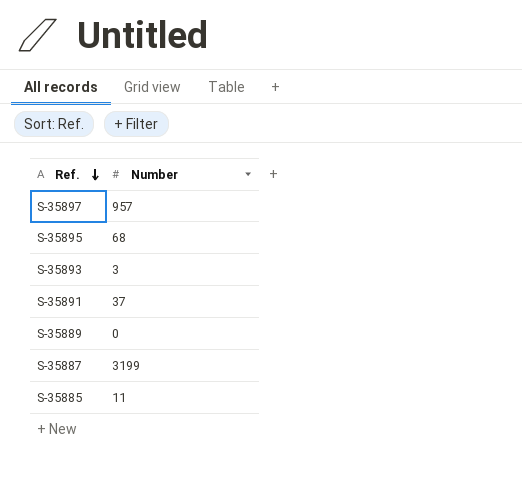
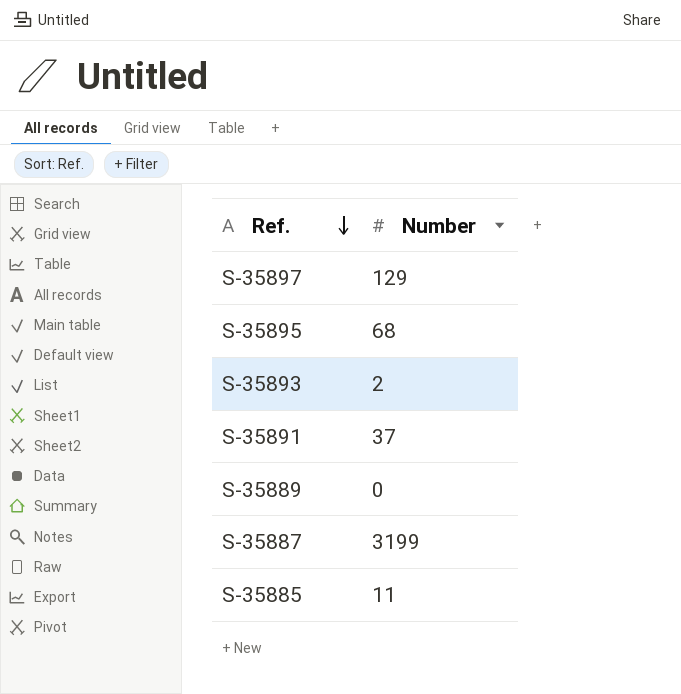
S-35897 | Number: 957 -> 129
S-35893 | Number: 3 -> 2

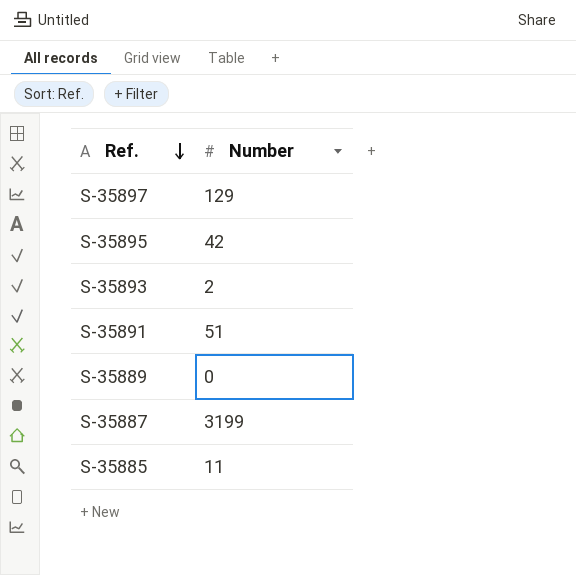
S-35895 | Number: 68 -> 42
S-35891 | Number: 37 -> 51

